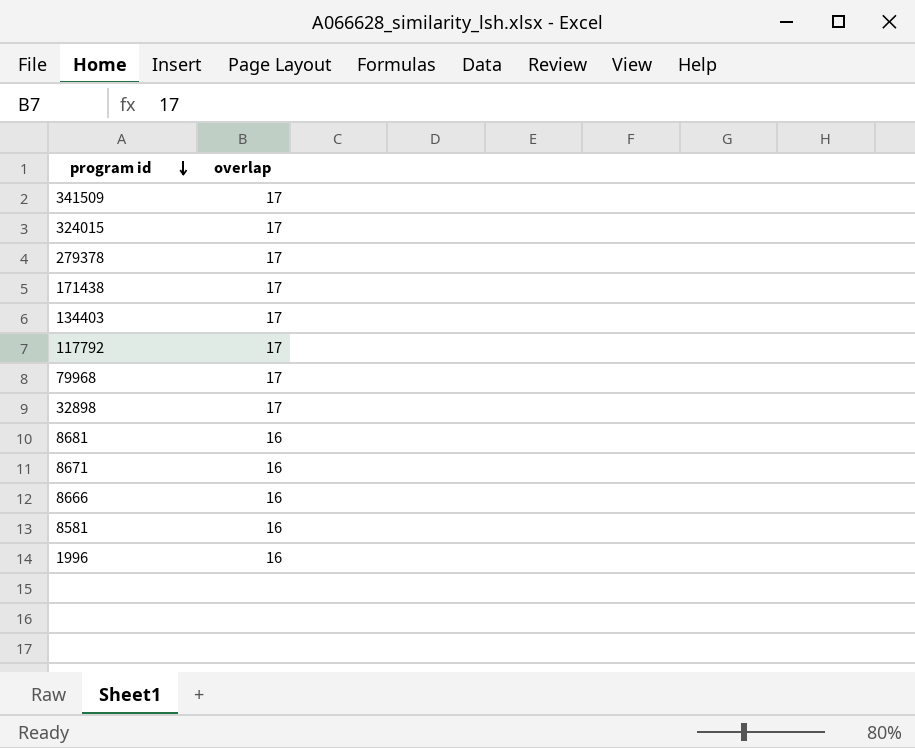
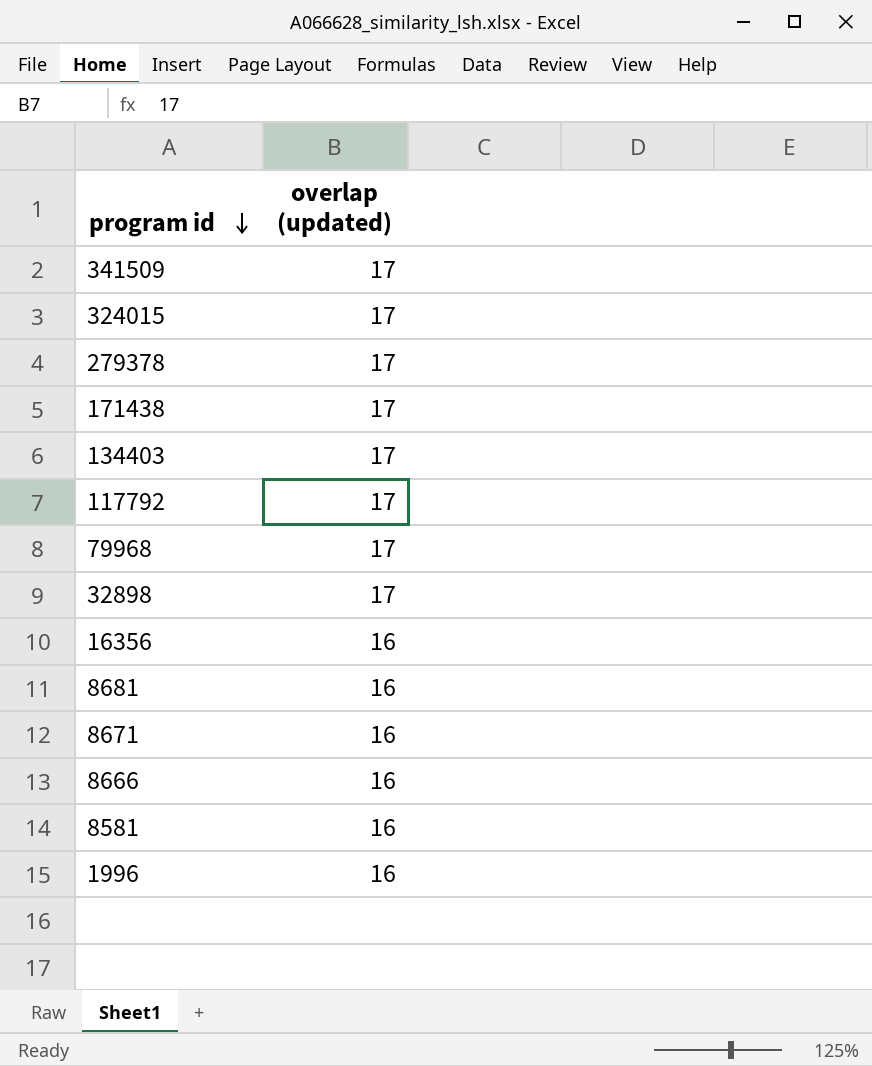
column name: overlap -> overlap (updated)
row 16356: none -> 16

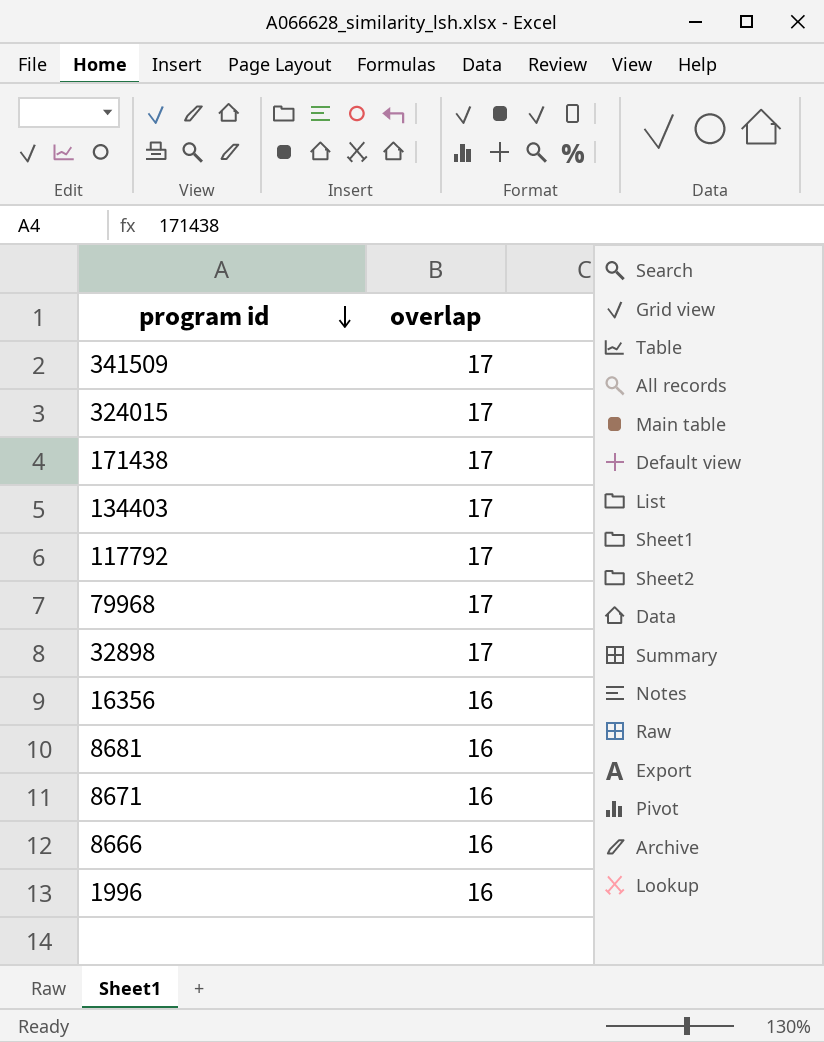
column name: overlap (updated) -> overlap
row 279378: 17 -> none
row 8581: 16 -> none

